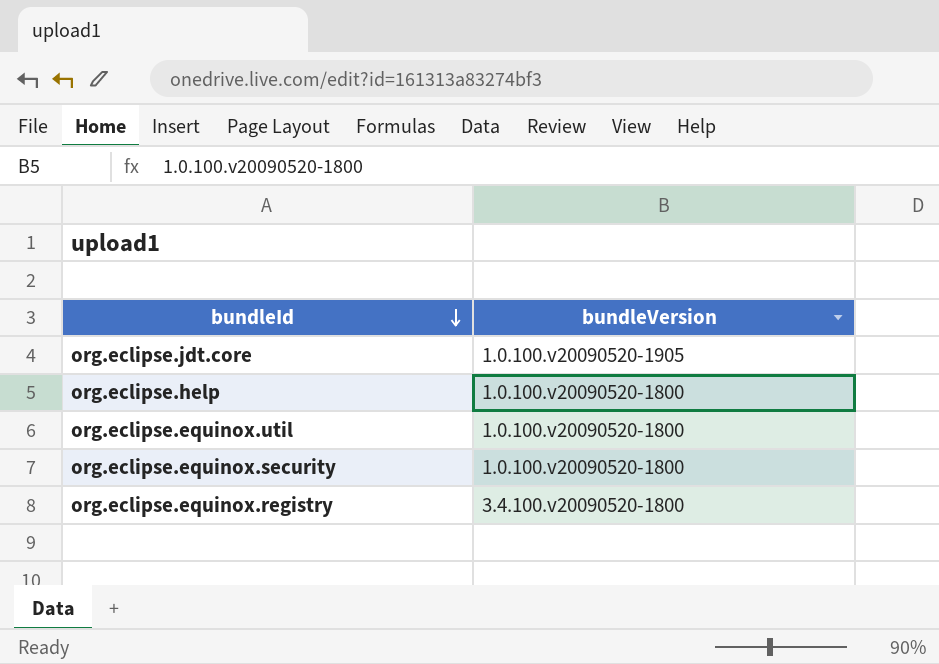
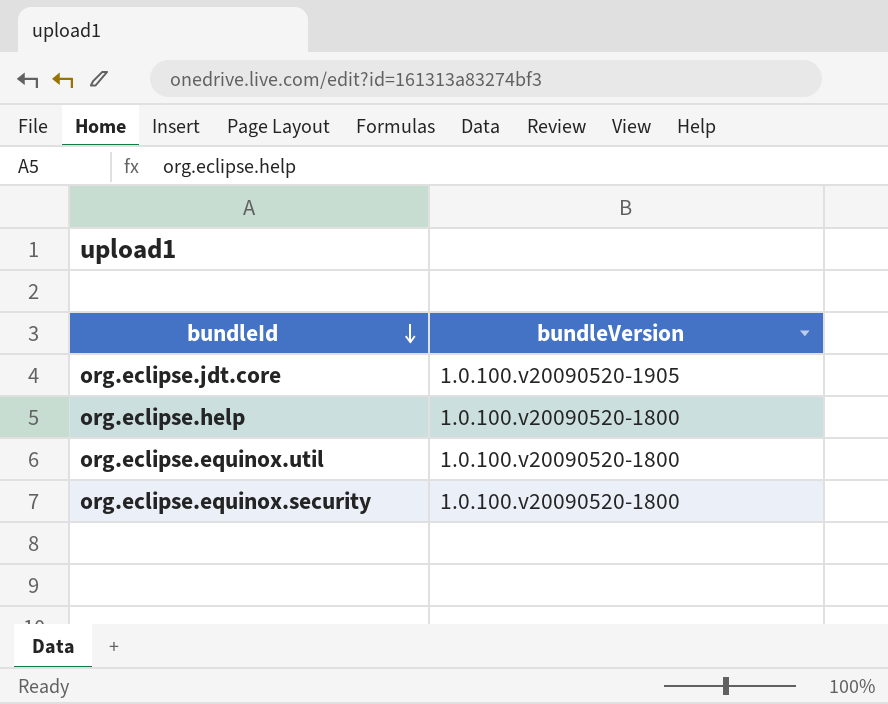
row org.eclipse.equinox.registry: 3.4.100.v20090520-1800 -> none

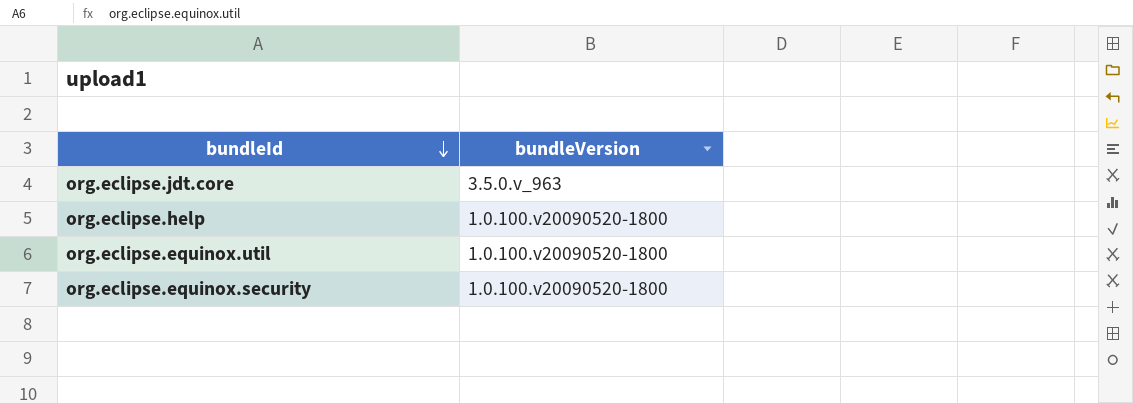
org.eclipse.jdt.core | bundleVersion: 1.0.100.v20090520-1905 -> 3.5.0.v_963

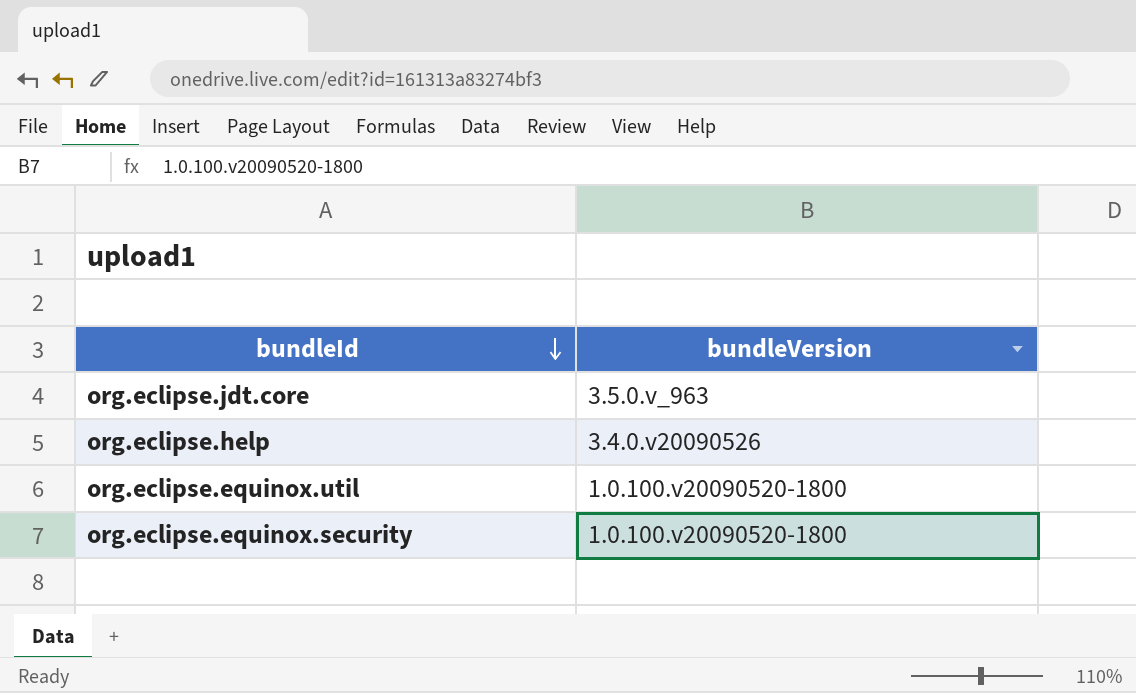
org.eclipse.help | bundleVersion: 1.0.100.v20090520-1800 -> 3.4.0.v20090526

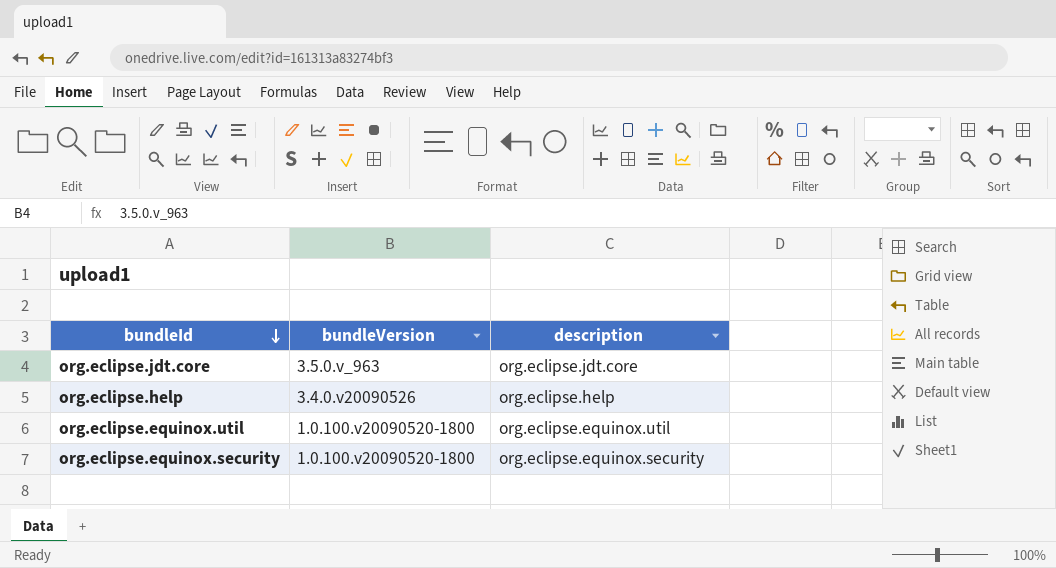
column description | position: none -> 3

